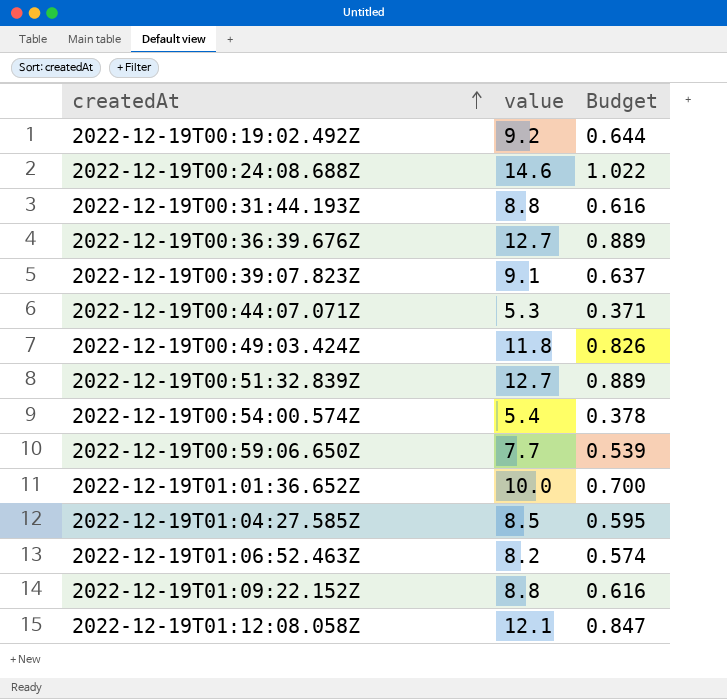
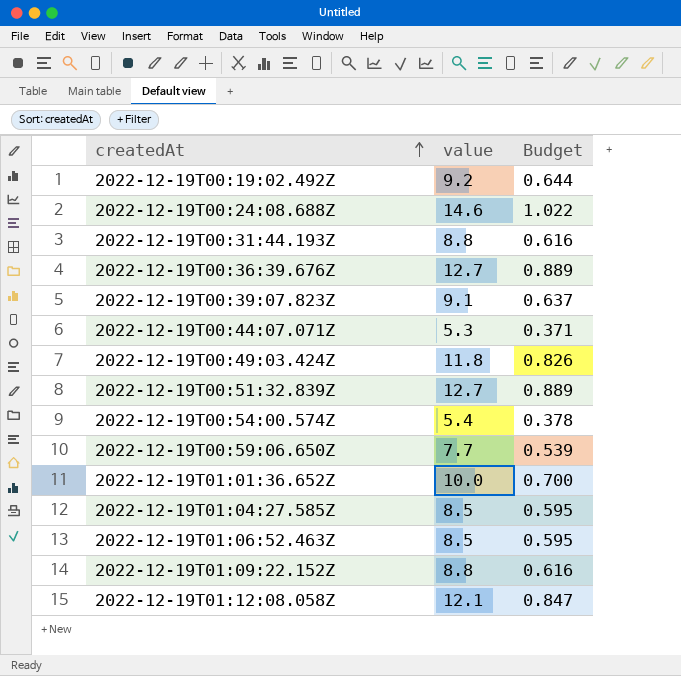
2022-12-19T01:06:52.463Z | value: 8.2 -> 8.5
2022-12-19T01:06:52.463Z | Budget: 0.574 -> 0.595

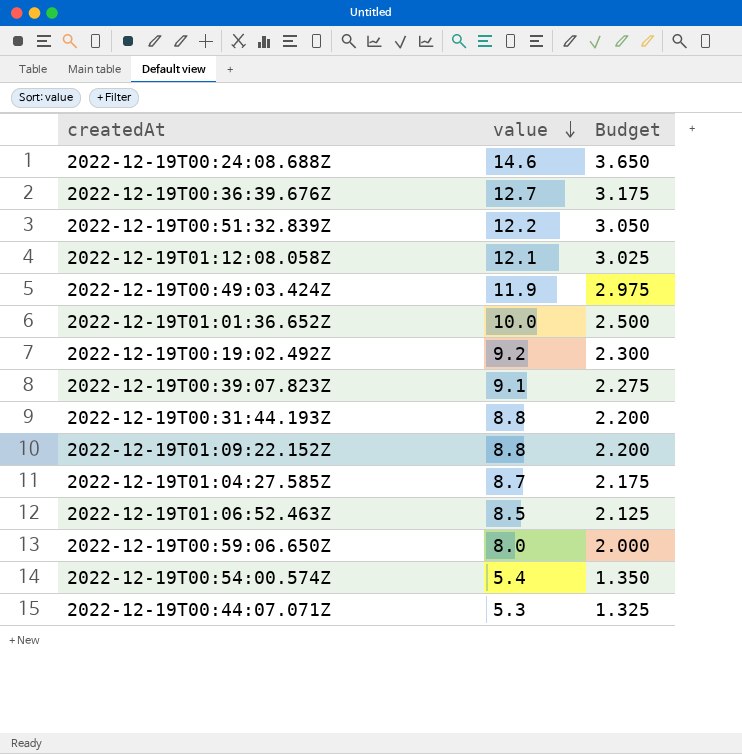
row order: createdAt ascending -> value descending
column Budget | formula: [value] * 0.07 -> [value] * 0.25
2022-12-19T00:51:32.839Z | value: 12.7 -> 12.2
2022-12-19T00:49:03.424Z | value: 11.8 -> 11.9
2022-12-19T01:04:27.585Z | value: 8.5 -> 8.7
2022-12-19T00:59:06.650Z | value: 7.7 -> 8.0

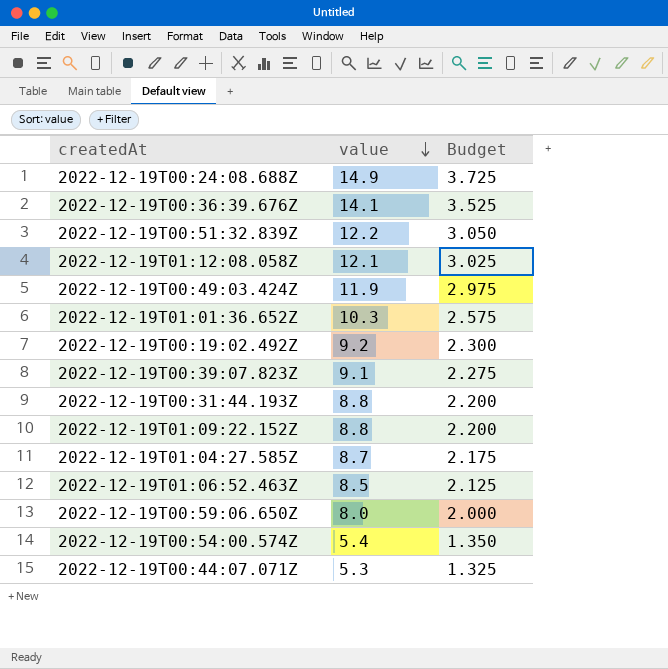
2022-12-19T00:24:08.688Z | value: 14.6 -> 14.9
2022-12-19T00:24:08.688Z | Budget: 3.650 -> 3.725
2022-12-19T00:36:39.676Z | value: 12.7 -> 14.1
2022-12-19T00:36:39.676Z | Budget: 3.175 -> 3.525
2022-12-19T01:01:36.652Z | value: 10.0 -> 10.3
2022-12-19T01:01:36.652Z | Budget: 2.500 -> 2.575

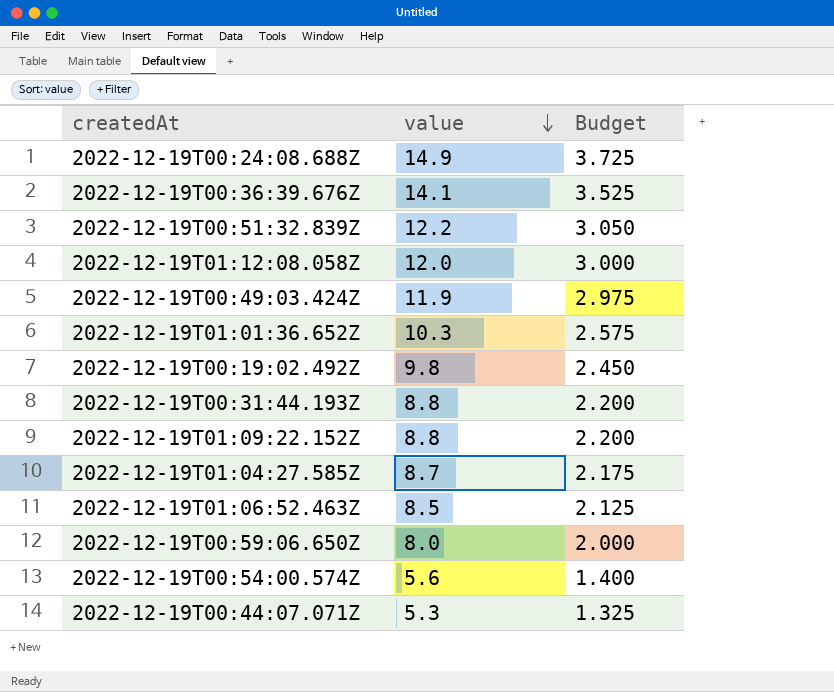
row 2022-12-19T00:39:07.823Z: 9.1 | 2.275 -> none
2022-12-19T01:12:08.058Z | value: 12.1 -> 12.0
2022-12-19T01:12:08.058Z | Budget: 3.025 -> 3.000
2022-12-19T00:19:02.492Z | value: 9.2 -> 9.8
2022-12-19T00:19:02.492Z | Budget: 2.300 -> 2.450
2022-12-19T00:54:00.574Z | value: 5.4 -> 5.6
2022-12-19T00:54:00.574Z | Budget: 1.350 -> 1.400

